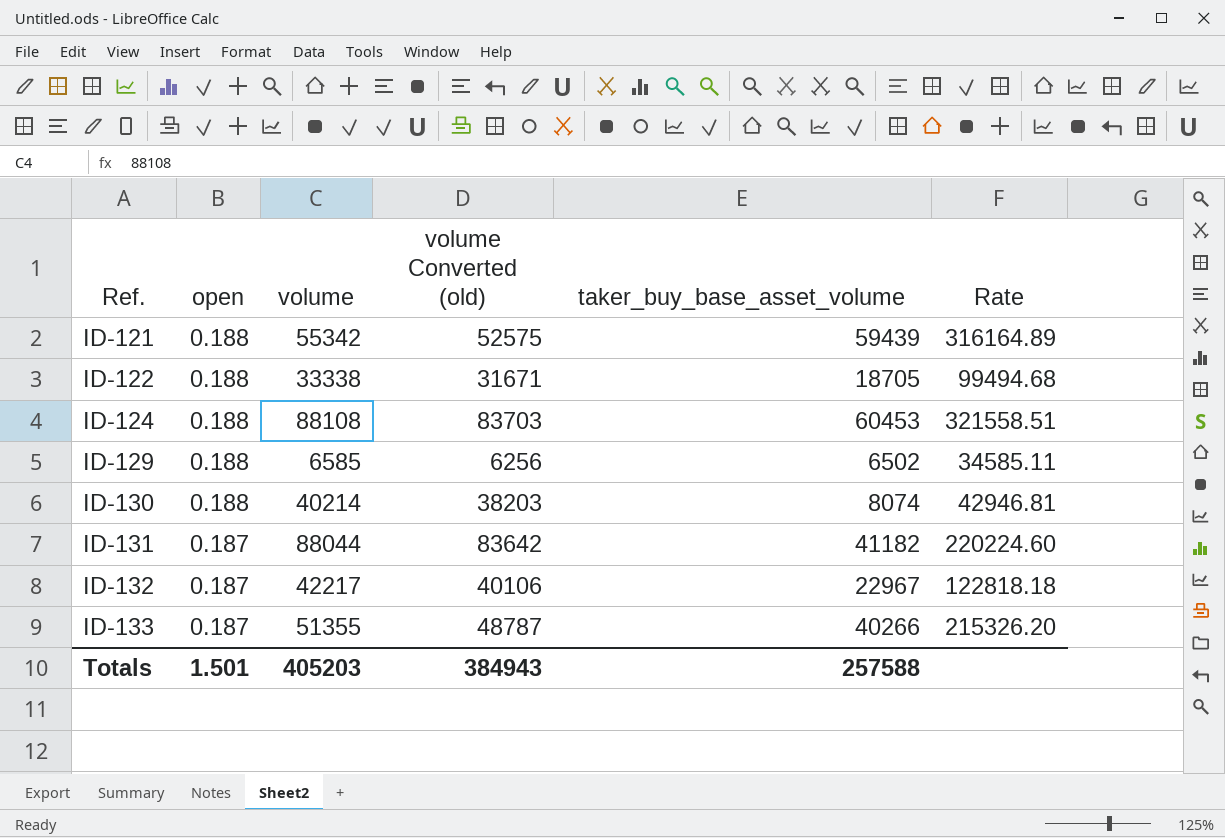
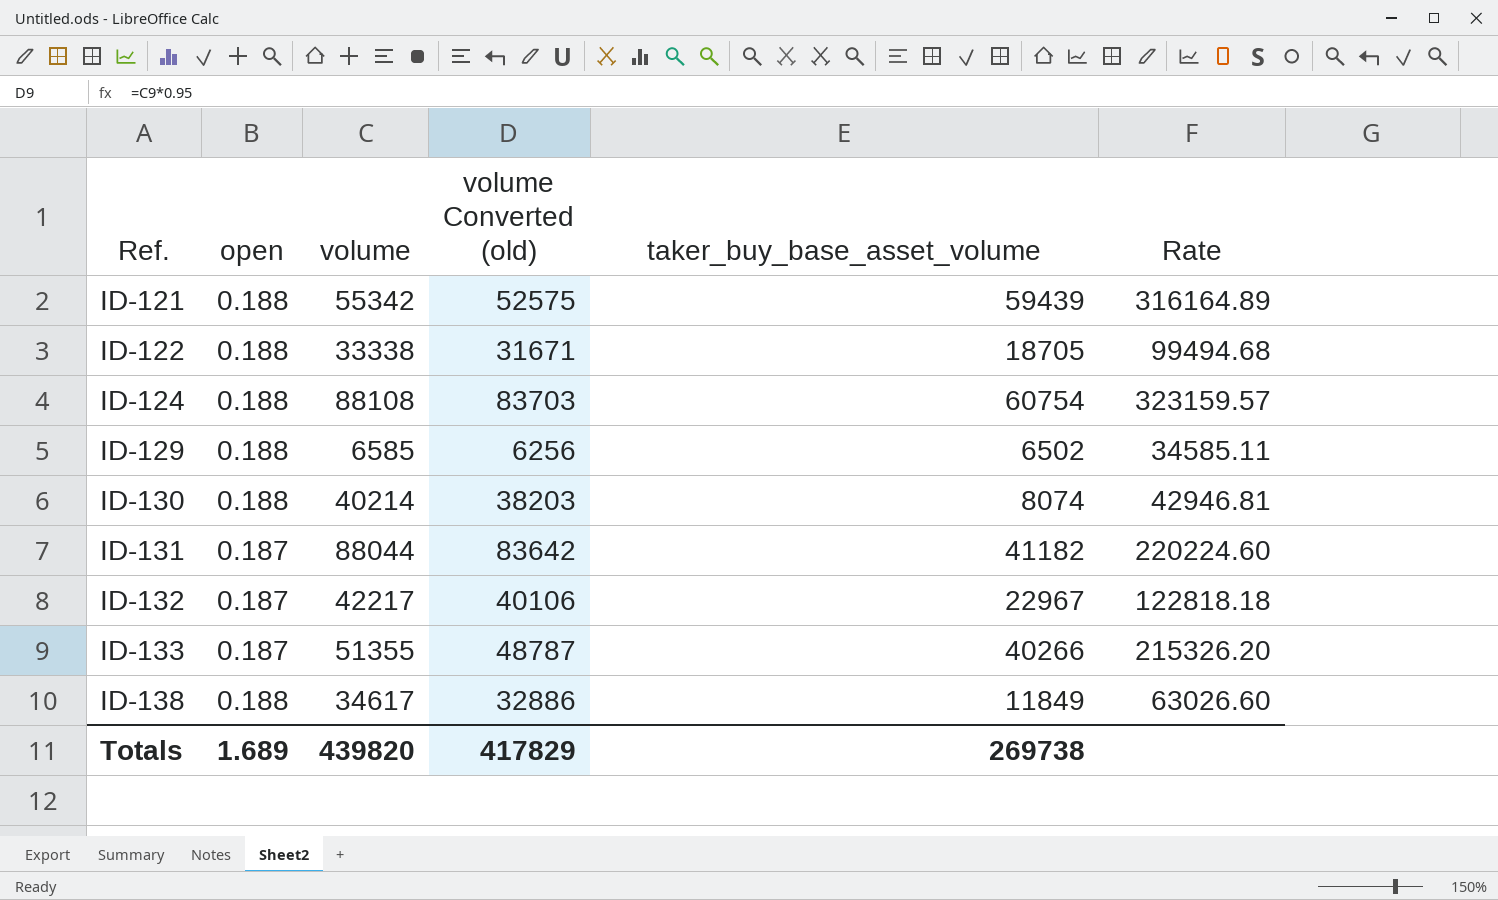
ID-124 | taker_buy_base_asset_volume: 60453 -> 60754
ID-124 | Rate: 321558.51 -> 323159.57
row ID-138: none -> 0.188 | 34617 | 32886 | 11849 | 63026.60
Totals | open: 1.501 -> 1.689
Totals | volume: 405203 -> 439820
Totals | volume Converted (old): 384943 -> 417829
Totals | taker_buy_base_asset_volume: 257588 -> 269738

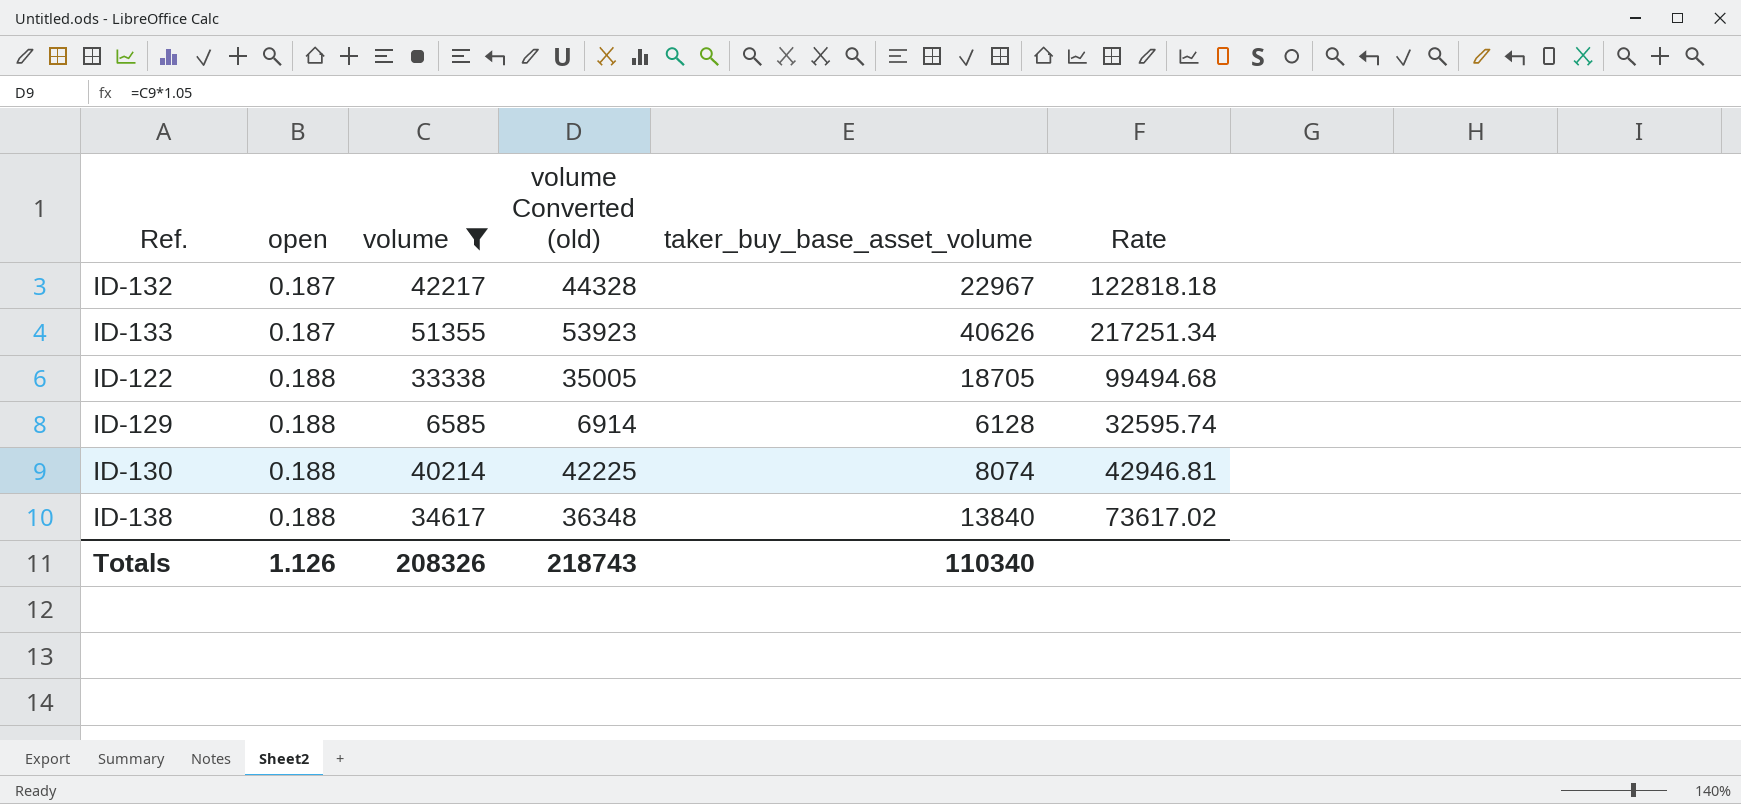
filter: none -> volume <= 51355
row order: Ref. ascending -> open ascending
column volume Converted (old) | formula: [volume] * 0.95 -> [volume] * 1.05
ID-133 | taker_buy_base_asset_volume: 40266 -> 40626
ID-133 | Rate: 215326.20 -> 217251.34
ID-129 | taker_buy_base_asset_volume: 6502 -> 6128
ID-129 | Rate: 34585.11 -> 32595.74
ID-138 | taker_buy_base_asset_volume: 11849 -> 13840
ID-138 | Rate: 63026.60 -> 73617.02
Totals | open: 1.689 -> 1.126
Totals | volume: 439820 -> 208326
Totals | volume Converted (old): 417829 -> 218743
Totals | taker_buy_base_asset_volume: 269738 -> 110340

